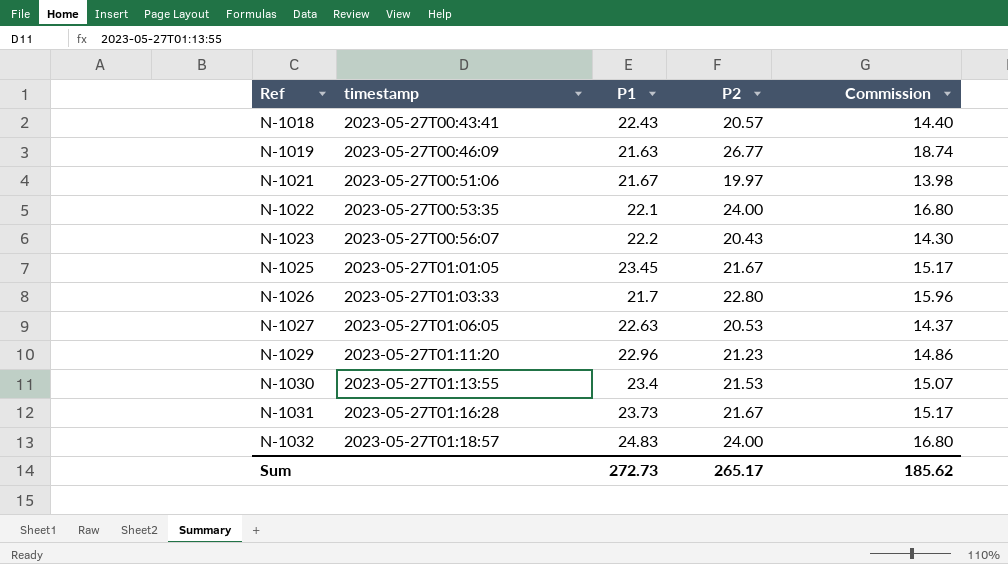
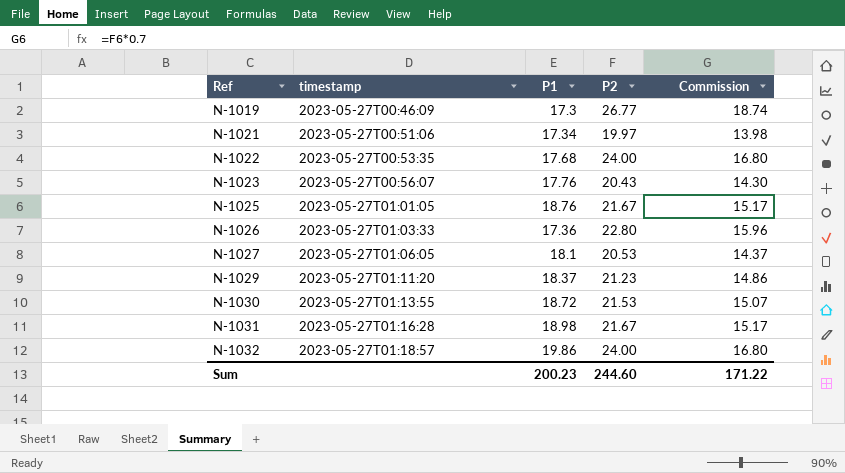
row N-1018: 2023-05-27T00:43:41 | 22.43 | 20.57 | 14.40 -> none
N-1019 | P1: 21.63 -> 17.3
N-1021 | P1: 21.67 -> 17.34
N-1022 | P1: 22.1 -> 17.68
N-1023 | P1: 22.2 -> 17.76
N-1025 | P1: 23.45 -> 18.76
N-1026 | P1: 21.7 -> 17.36
N-1027 | P1: 22.63 -> 18.1
N-1029 | P1: 22.96 -> 18.37
N-1030 | P1: 23.4 -> 18.72
N-1031 | P1: 23.73 -> 18.98
N-1032 | P1: 24.83 -> 19.86
Sum | P1: 272.73 -> 200.23
Sum | P2: 265.17 -> 244.60
Sum | Commission: 185.62 -> 171.22

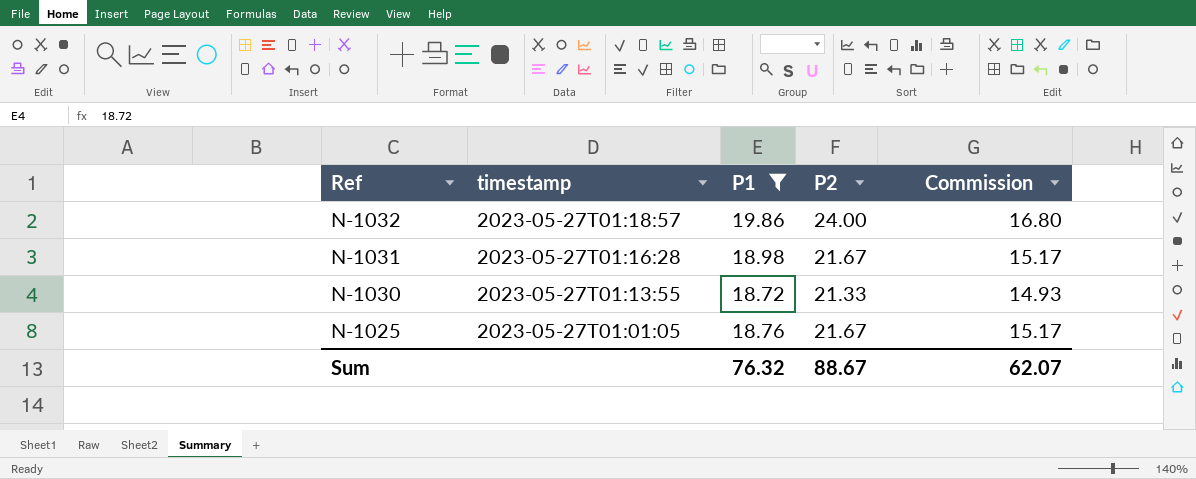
filter: none -> P1 >= 18.72
row order: Ref ascending -> Ref descending
N-1030 | P2: 21.53 -> 21.33
N-1030 | Commission: 15.07 -> 14.93
Sum | P1: 200.23 -> 76.32
Sum | P2: 244.60 -> 88.67
Sum | Commission: 171.22 -> 62.07

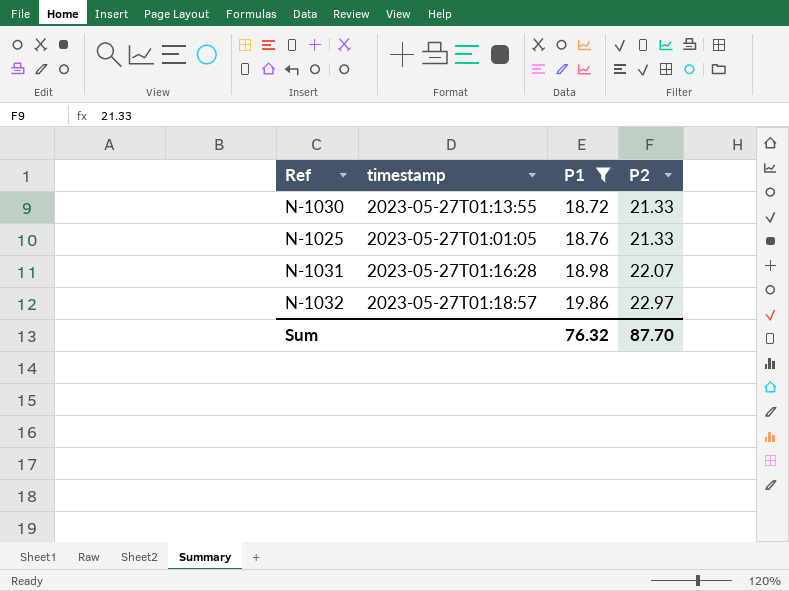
row order: Ref descending -> P1 ascending
column Commission | formula: [P2] * 0.7 -> none
N-1025 | P2: 21.67 -> 21.33
N-1031 | P2: 21.67 -> 22.07
N-1032 | P2: 24.00 -> 22.97
Sum | P2: 88.67 -> 87.70

